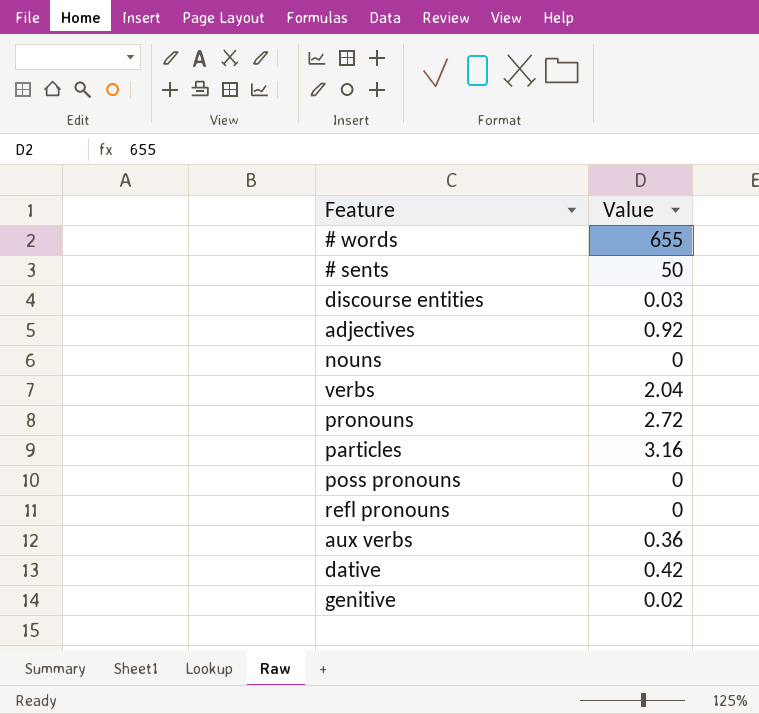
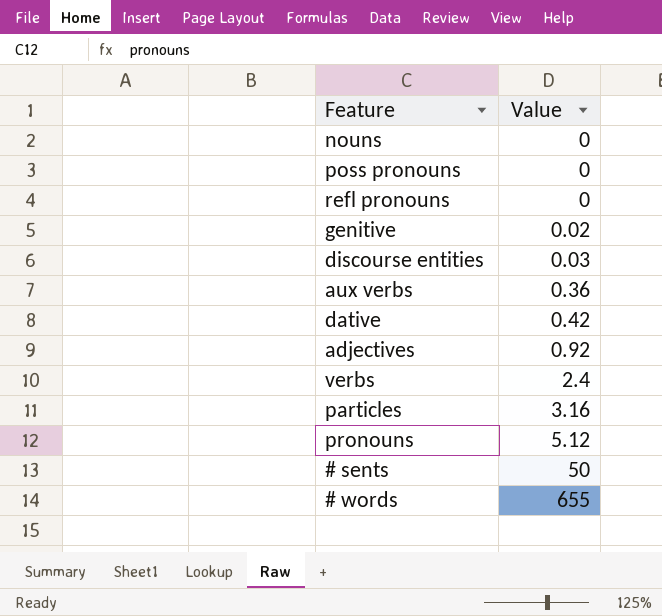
row order: none -> Value ascending
verbs | Value: 2.04 -> 2.4
pronouns | Value: 2.72 -> 5.12

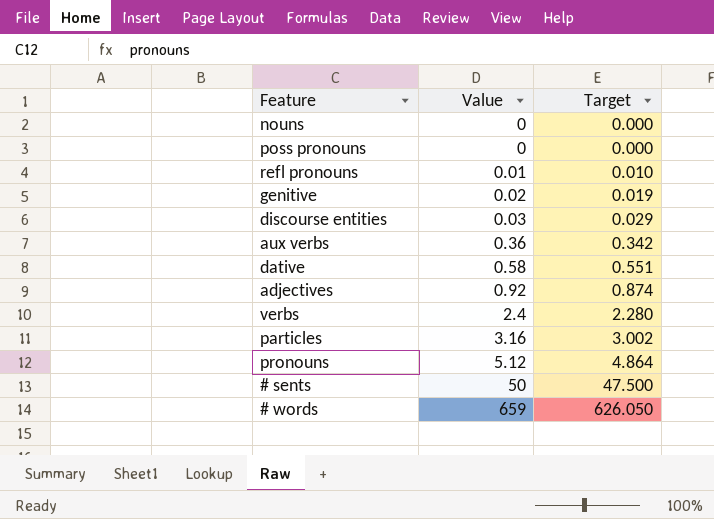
column Target | formula: none -> [Value] * 0.95
refl pronouns | Value: 0 -> 0.01
dative | Value: 0.42 -> 0.58
# words | Value: 655 -> 659

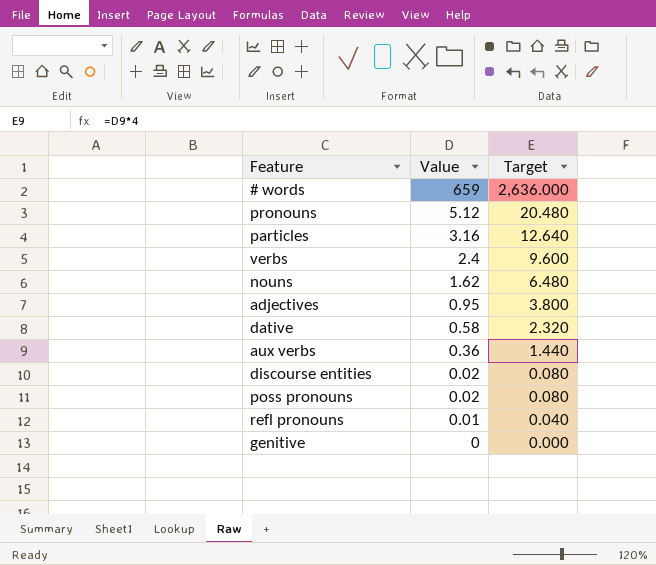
row order: Value ascending -> Value descending
column Target | formula: [Value] * 0.95 -> [Value] * 4
row # sents: 50 | 47.500 -> none
nouns | Value: 0 -> 1.62
adjectives | Value: 0.92 -> 0.95
discourse entities | Value: 0.03 -> 0.02
poss pronouns | Value: 0 -> 0.02
genitive | Value: 0.02 -> 0

